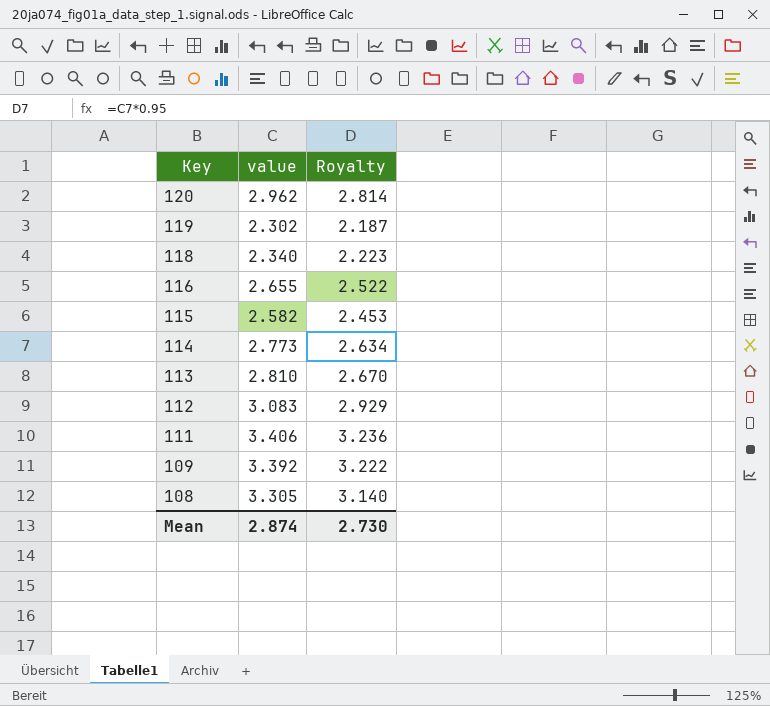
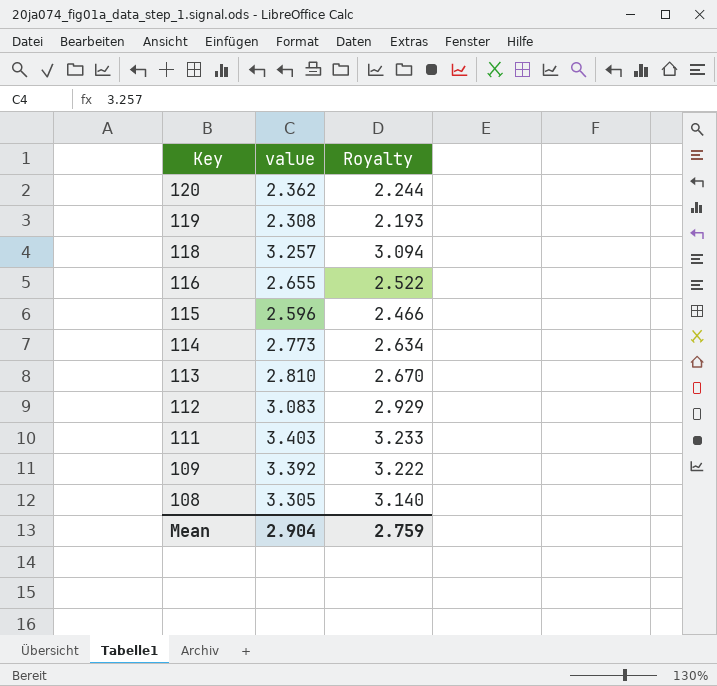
120 | value: 2.962 -> 2.362
120 | Royalty: 2.814 -> 2.244
119 | value: 2.302 -> 2.308
119 | Royalty: 2.187 -> 2.193
118 | value: 2.340 -> 3.257
118 | Royalty: 2.223 -> 3.094
115 | value: 2.582 -> 2.596
115 | Royalty: 2.453 -> 2.466
111 | value: 3.406 -> 3.403
111 | Royalty: 3.236 -> 3.233
Mean | value: 2.874 -> 2.904
Mean | Royalty: 2.730 -> 2.759

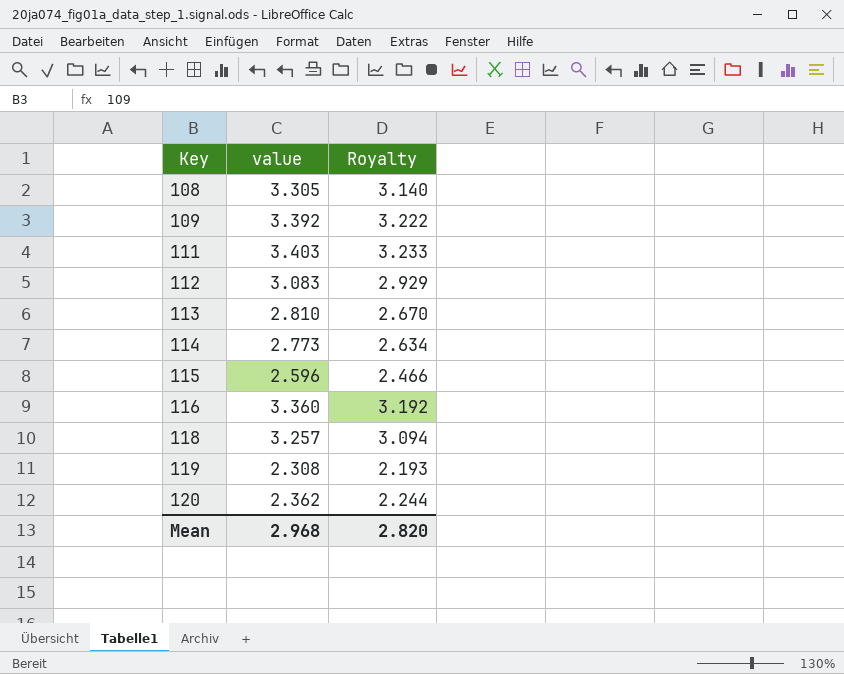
row order: Key descending -> Key ascending
116 | value: 2.655 -> 3.360
116 | Royalty: 2.522 -> 3.192
Mean | value: 2.904 -> 2.968
Mean | Royalty: 2.759 -> 2.820

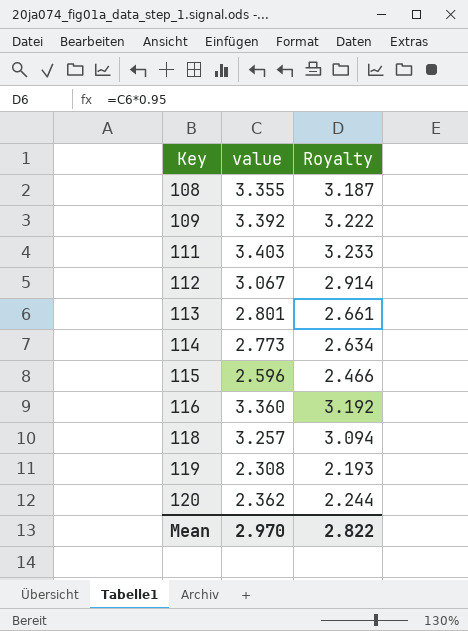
108 | value: 3.305 -> 3.355
108 | Royalty: 3.140 -> 3.187
112 | value: 3.083 -> 3.067
112 | Royalty: 2.929 -> 2.914
113 | value: 2.810 -> 2.801
113 | Royalty: 2.670 -> 2.661
Mean | value: 2.968 -> 2.970
Mean | Royalty: 2.820 -> 2.822

